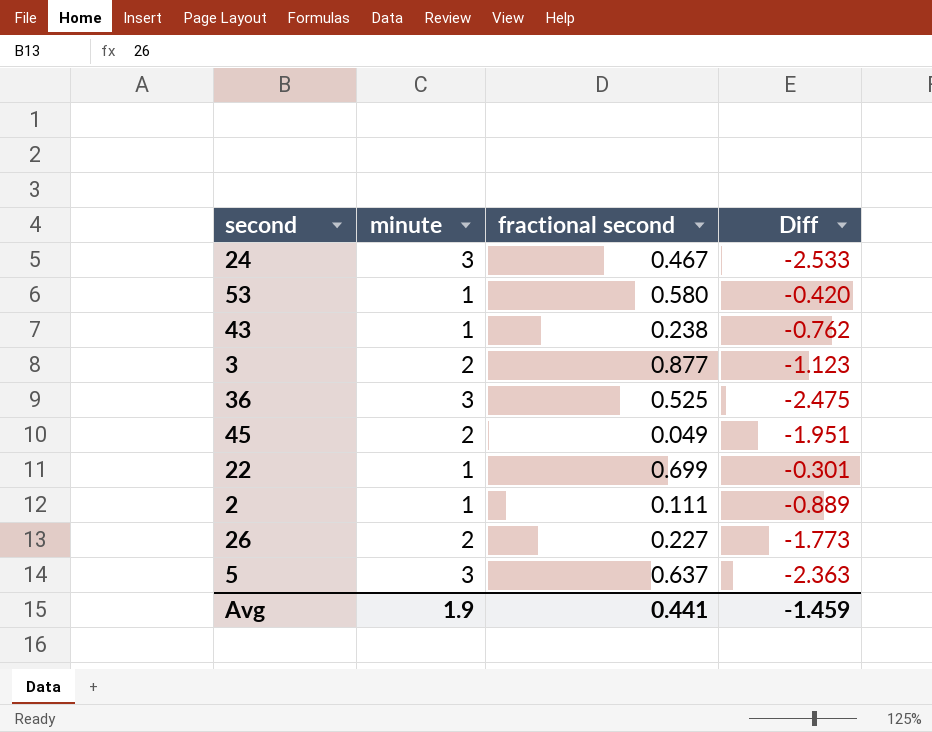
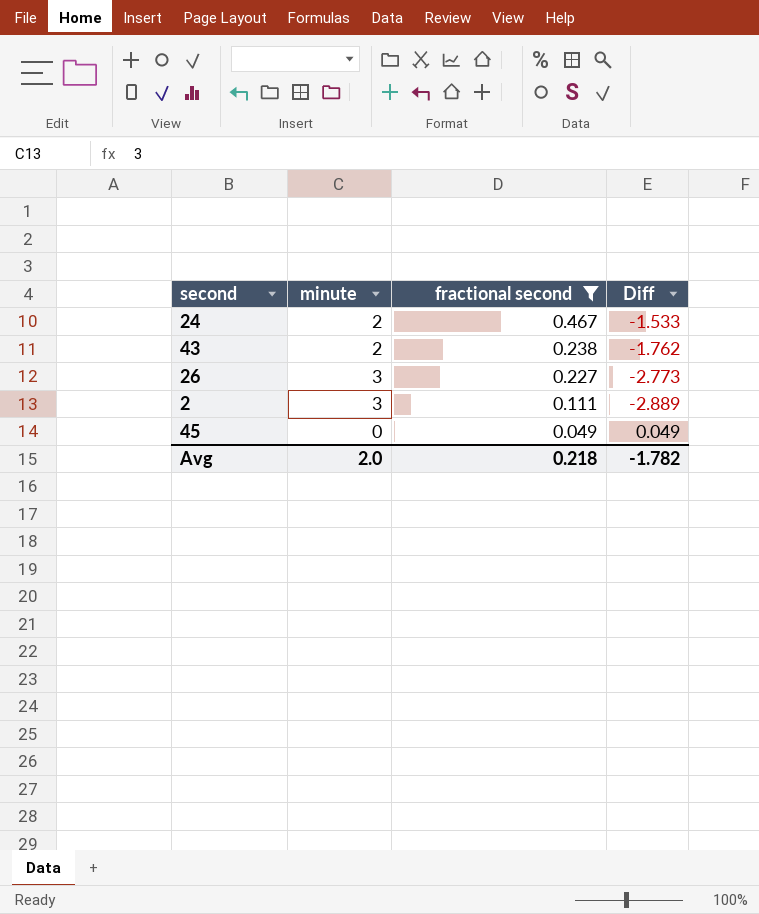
filter: none -> fractional second <= 0.467
row order: none -> fractional second descending
24 | minute: 3 -> 2
24 | Diff: -2.533 -> -1.533
43 | minute: 1 -> 2
43 | Diff: -0.762 -> -1.762
26 | minute: 2 -> 3
26 | Diff: -1.773 -> -2.773
2 | minute: 1 -> 3
2 | Diff: -0.889 -> -2.889
45 | minute: 2 -> 0
45 | Diff: -1.951 -> 0.049
Avg | minute: 1.9 -> 2.0
Avg | fractional second: 0.441 -> 0.218
Avg | Diff: -1.459 -> -1.782

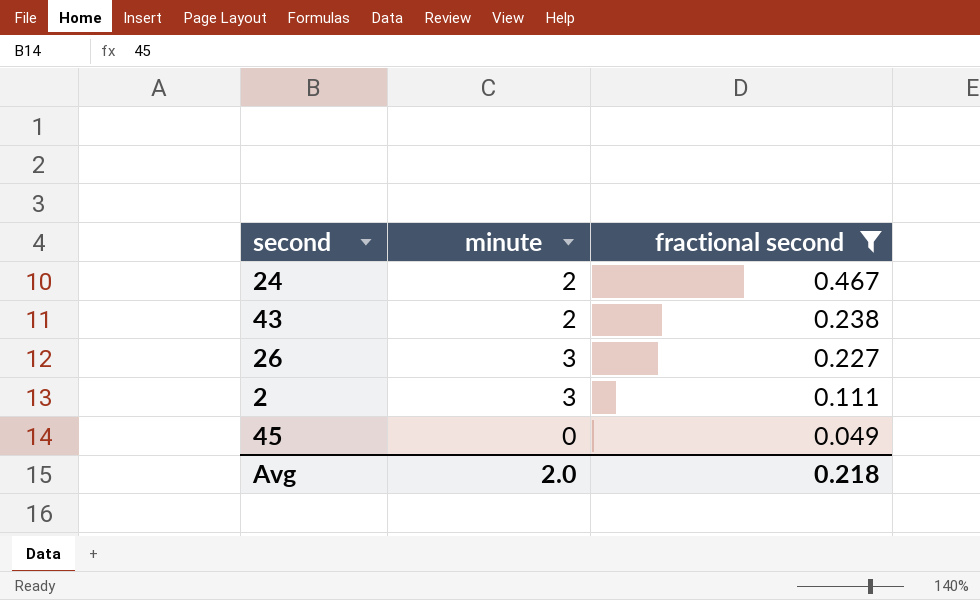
column Diff | formula: [fractional second] - [minute] -> none

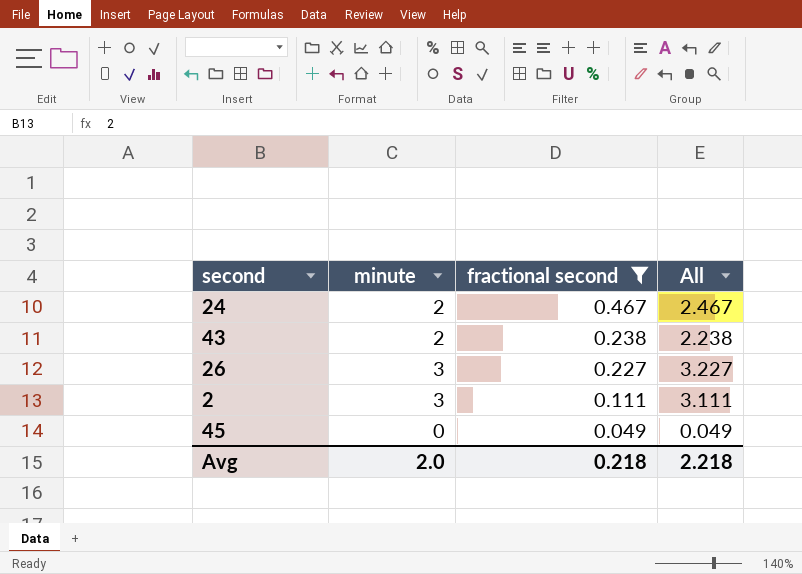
column All | formula: none -> [minute] + [fractional second]

